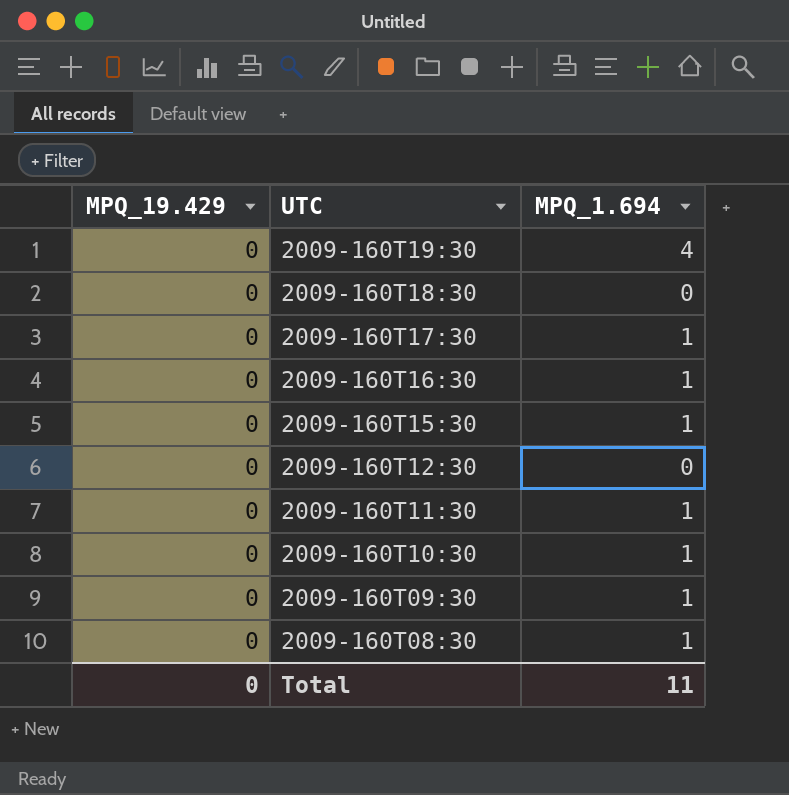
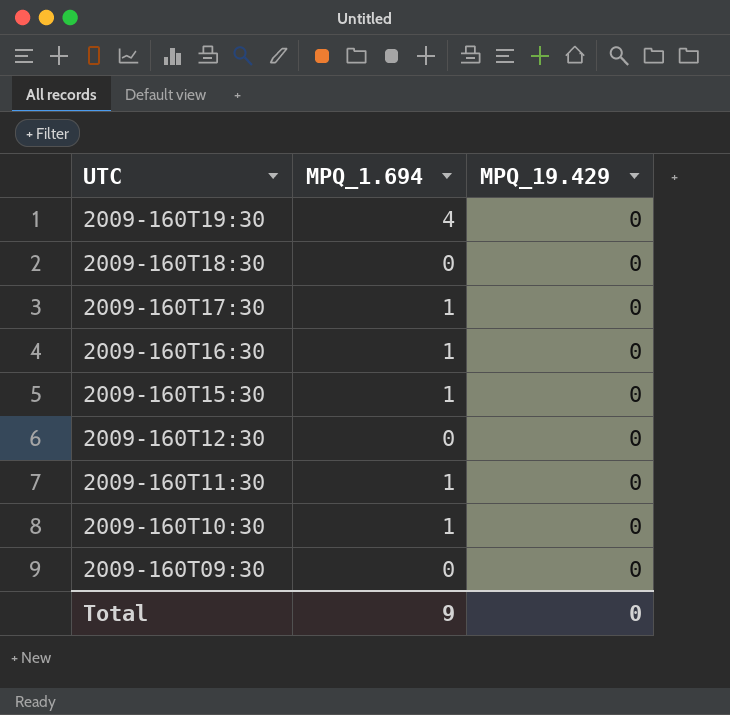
column MPQ_19.429 | position: 1 -> 3
row 2009-160T08:30: 0 | 1 -> none
2009-160T09:30 | MPQ_1.694: 1 -> 0
Total | MPQ_1.694: 11 -> 9

